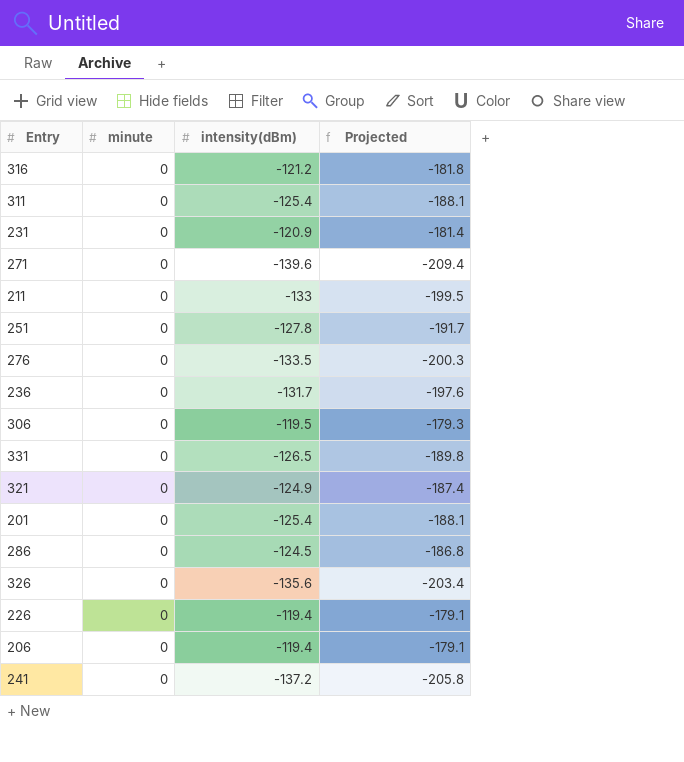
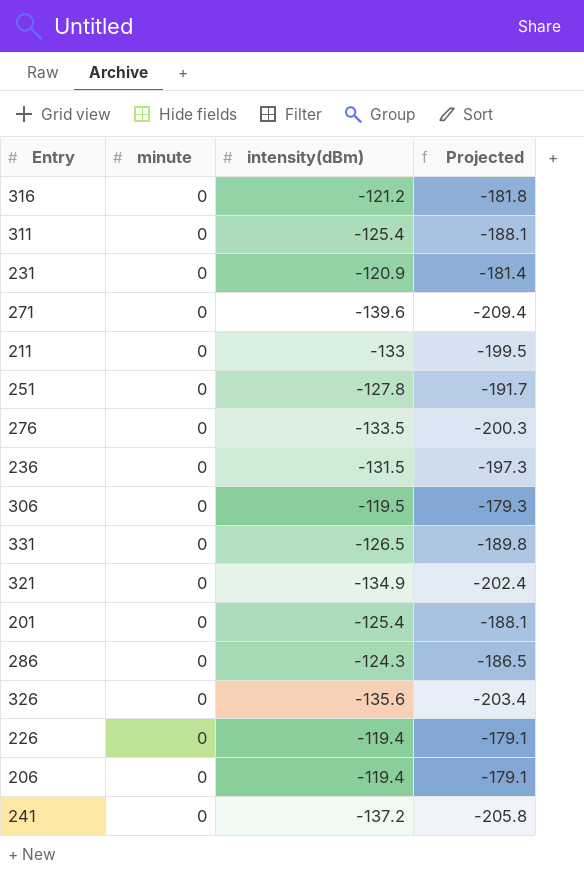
236 | intensity(dBm): -131.7 -> -131.5
236 | Projected: -197.6 -> -197.3
321 | intensity(dBm): -124.9 -> -134.9
321 | Projected: -187.4 -> -202.4
286 | intensity(dBm): -124.5 -> -124.3
286 | Projected: -186.8 -> -186.5

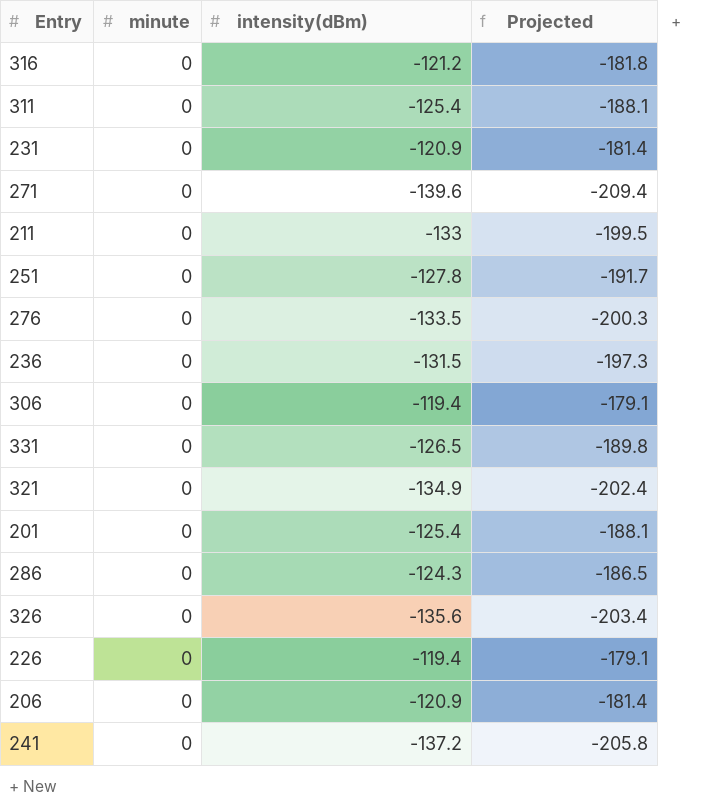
306 | intensity(dBm): -119.5 -> -119.4
306 | Projected: -179.3 -> -179.1
206 | intensity(dBm): -119.4 -> -120.9
206 | Projected: -179.1 -> -181.4

